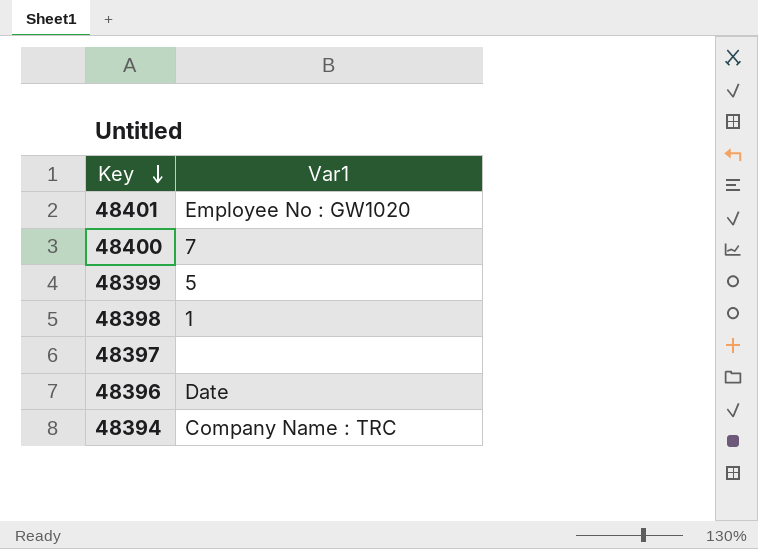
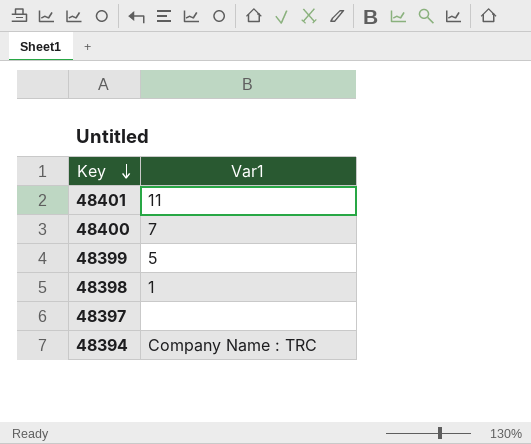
row 48396: Date -> none
48401 | Var1: Employee No : GW1020 -> 11

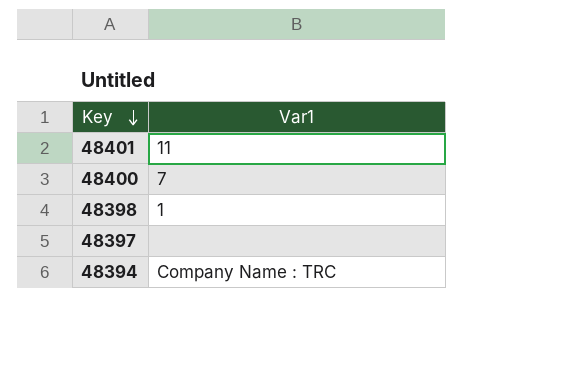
row 48399: 5 -> none

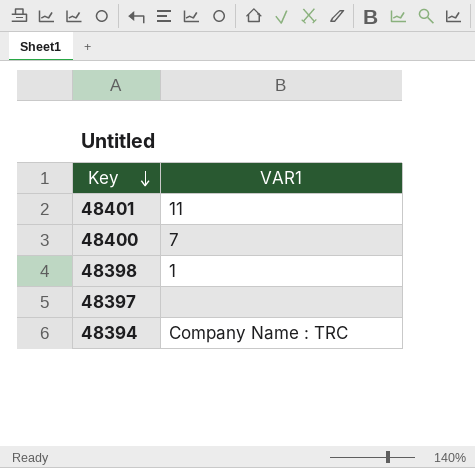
column name: Var1 -> VAR1

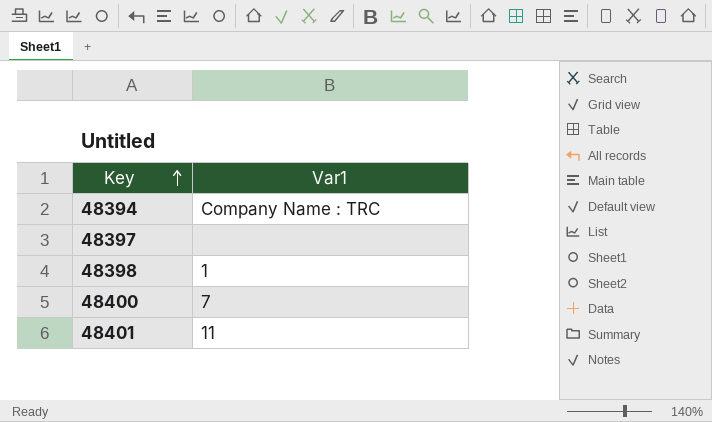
row order: Key descending -> Key ascending
column name: VAR1 -> Var1

